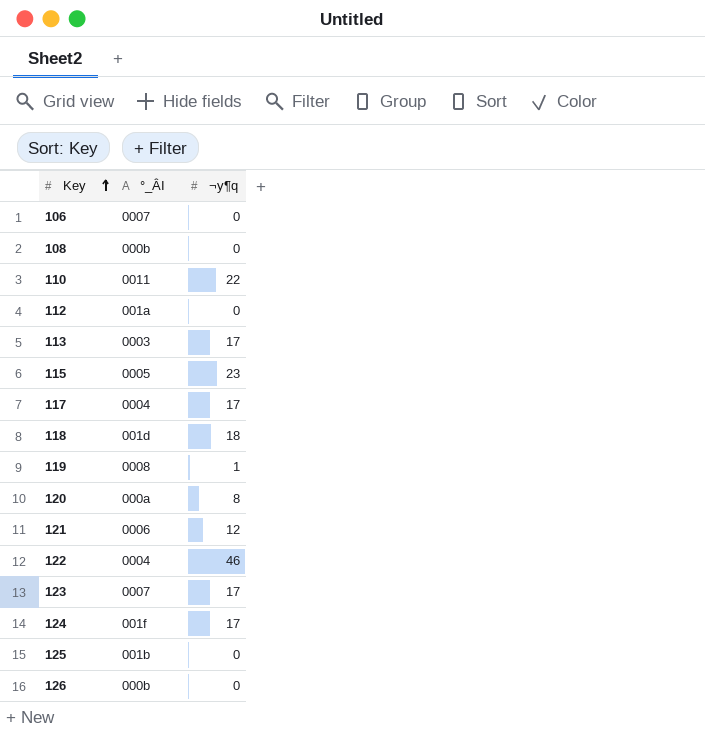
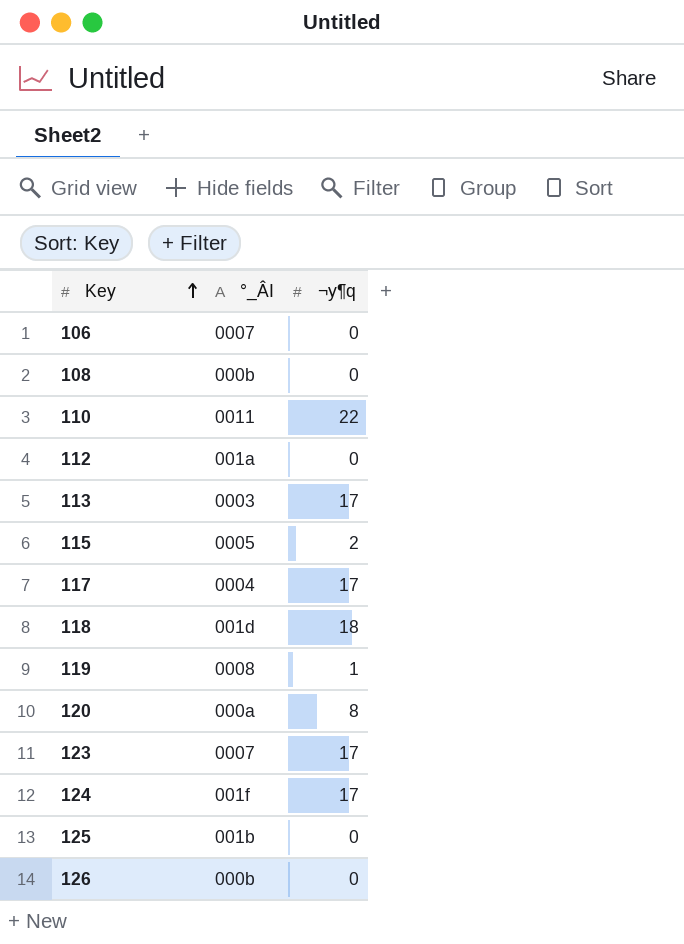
row 121: 0006 | 12 -> none
row 122: 0004 | 46 -> none
115 | ¬y¶q: 23 -> 2

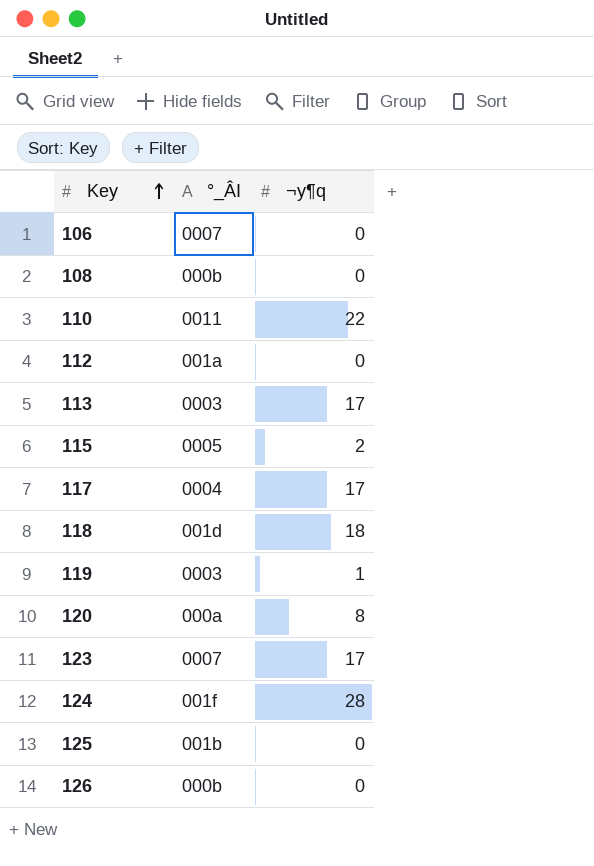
119 | °_ÂI: 0008 -> 0003
124 | ¬y¶q: 17 -> 28

